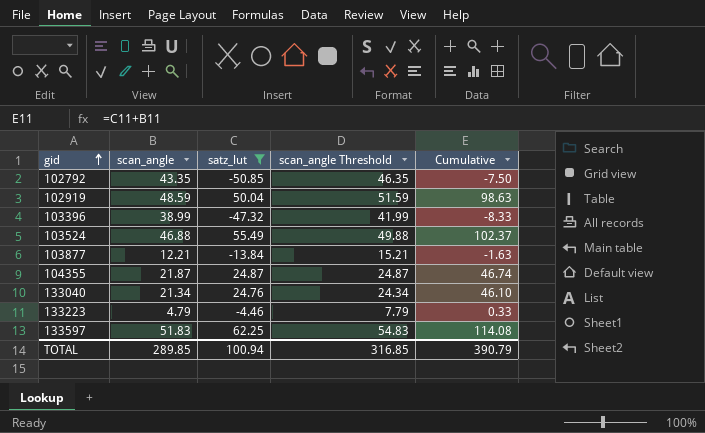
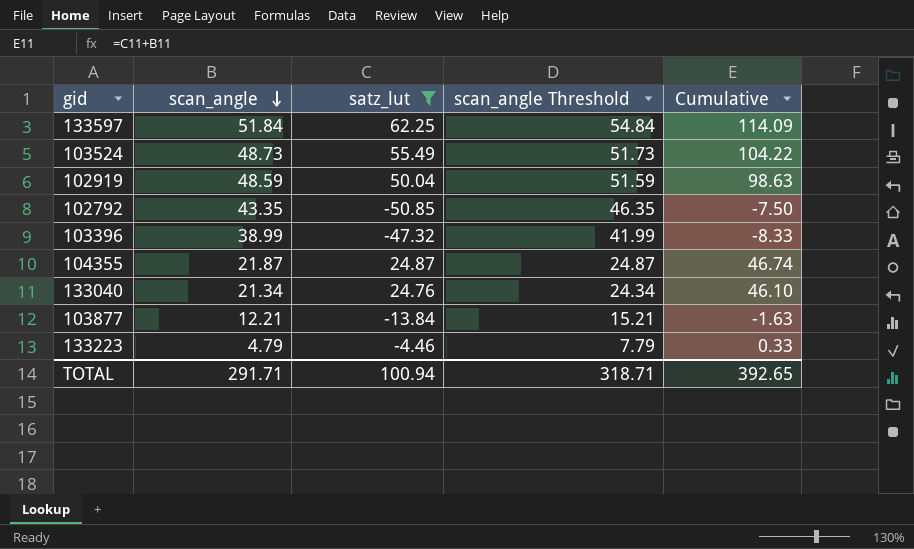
row order: gid ascending -> scan_angle descending
133597 | scan_angle: 51.83 -> 51.84
133597 | scan_angle Threshold: 54.83 -> 54.84
133597 | Cumulative: 114.08 -> 114.09
103524 | scan_angle: 46.88 -> 48.73
103524 | scan_angle Threshold: 49.88 -> 51.73
103524 | Cumulative: 102.37 -> 104.22
TOTAL | scan_angle: 289.85 -> 291.71
TOTAL | scan_angle Threshold: 316.85 -> 318.71
TOTAL | Cumulative: 390.79 -> 392.65

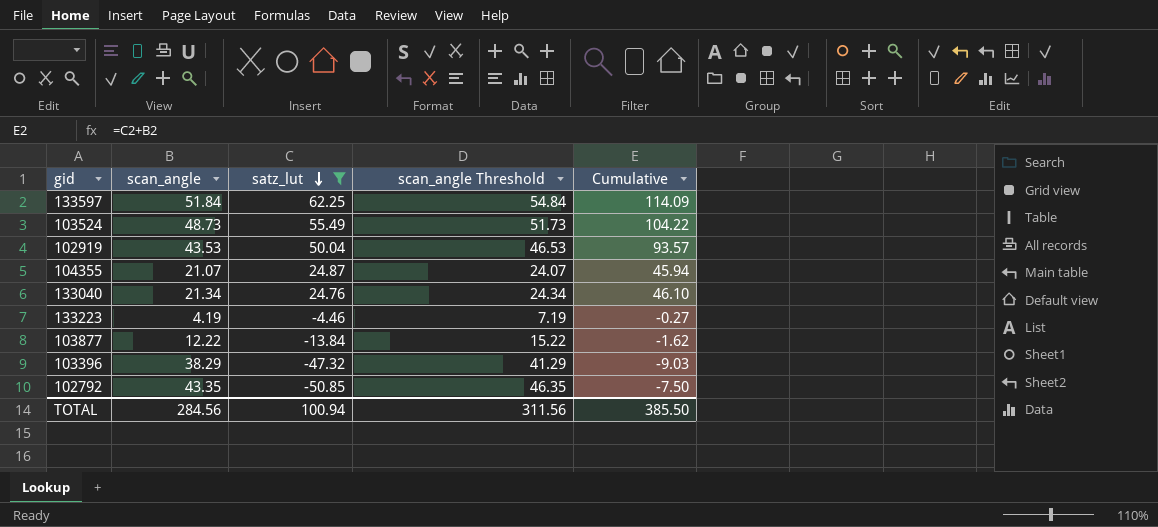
row order: scan_angle descending -> satz_lut descending
102919 | scan_angle: 48.59 -> 43.53
102919 | scan_angle Threshold: 51.59 -> 46.53
102919 | Cumulative: 98.63 -> 93.57
104355 | scan_angle: 21.87 -> 21.07
104355 | scan_angle Threshold: 24.87 -> 24.07
104355 | Cumulative: 46.74 -> 45.94
133223 | scan_angle: 4.79 -> 4.19
133223 | scan_angle Threshold: 7.79 -> 7.19
133223 | Cumulative: 0.33 -> -0.27
103877 | scan_angle: 12.21 -> 12.22
103877 | scan_angle Threshold: 15.21 -> 15.22
103877 | Cumulative: -1.63 -> -1.62
103396 | scan_angle: 38.99 -> 38.29
103396 | scan_angle Threshold: 41.99 -> 41.29
103396 | Cumulative: -8.33 -> -9.03
TOTAL | scan_angle: 291.71 -> 284.56
TOTAL | scan_angle Threshold: 318.71 -> 311.56
TOTAL | Cumulative: 392.65 -> 385.50

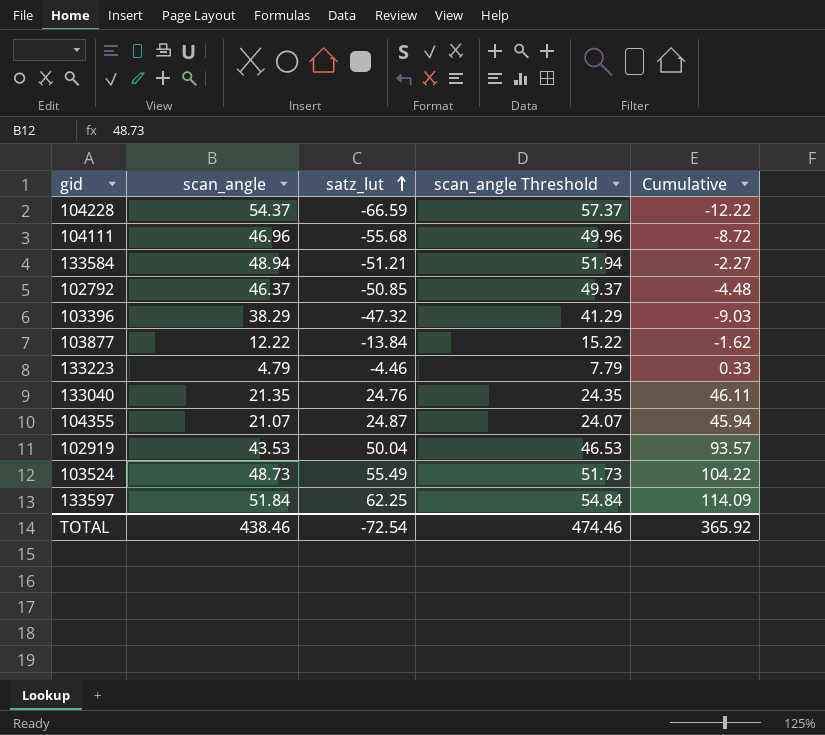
filter: satz_lut >= -50.85 -> none
row order: satz_lut descending -> satz_lut ascending
102792 | scan_angle: 43.35 -> 46.37
102792 | scan_angle Threshold: 46.35 -> 49.37
102792 | Cumulative: -7.50 -> -4.48
133223 | scan_angle: 4.19 -> 4.79
133223 | scan_angle Threshold: 7.19 -> 7.79
133223 | Cumulative: -0.27 -> 0.33
133040 | scan_angle: 21.34 -> 21.35
133040 | scan_angle Threshold: 24.34 -> 24.35
133040 | Cumulative: 46.10 -> 46.11
TOTAL | scan_angle: 284.56 -> 438.46
TOTAL | satz_lut: 100.94 -> -72.54
TOTAL | scan_angle Threshold: 311.56 -> 474.46
TOTAL | Cumulative: 385.50 -> 365.92

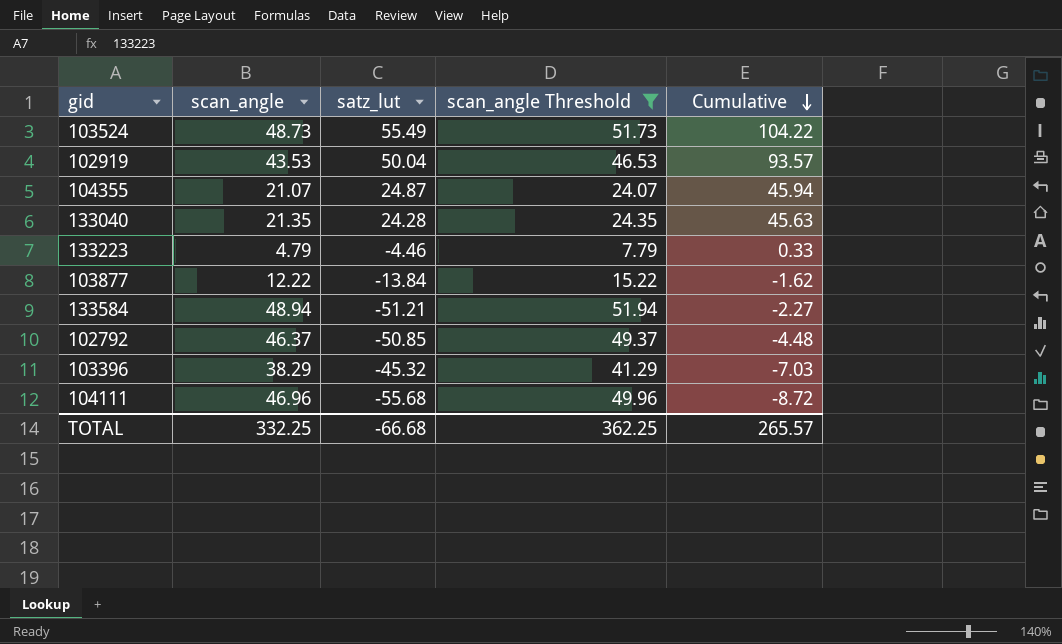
filter: none -> scan_angle Threshold <= 51.94
row order: satz_lut ascending -> Cumulative descending
133040 | satz_lut: 24.76 -> 24.28
133040 | Cumulative: 46.11 -> 45.63
103396 | satz_lut: -47.32 -> -45.32
103396 | Cumulative: -9.03 -> -7.03
TOTAL | scan_angle: 438.46 -> 332.25
TOTAL | satz_lut: -72.54 -> -66.68
TOTAL | scan_angle Threshold: 474.46 -> 362.25
TOTAL | Cumulative: 365.92 -> 265.57

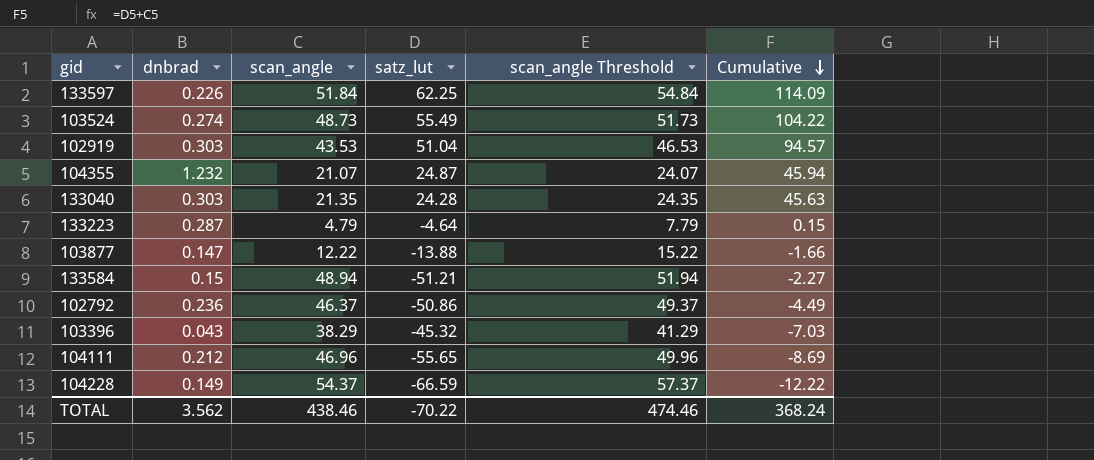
filter: scan_angle Threshold <= 51.94 -> none
column dnbrad | position: none -> 2
102919 | satz_lut: 50.04 -> 51.04
102919 | Cumulative: 93.57 -> 94.57
133223 | satz_lut: -4.46 -> -4.64
133223 | Cumulative: 0.33 -> 0.15
103877 | satz_lut: -13.84 -> -13.88
103877 | Cumulative: -1.62 -> -1.66
102792 | satz_lut: -50.85 -> -50.86
102792 | Cumulative: -4.48 -> -4.49
104111 | satz_lut: -55.68 -> -55.65
104111 | Cumulative: -8.72 -> -8.69
TOTAL | scan_angle: 332.25 -> 438.46
TOTAL | satz_lut: -66.68 -> -70.22
TOTAL | scan_angle Threshold: 362.25 -> 474.46
TOTAL | Cumulative: 265.57 -> 368.24

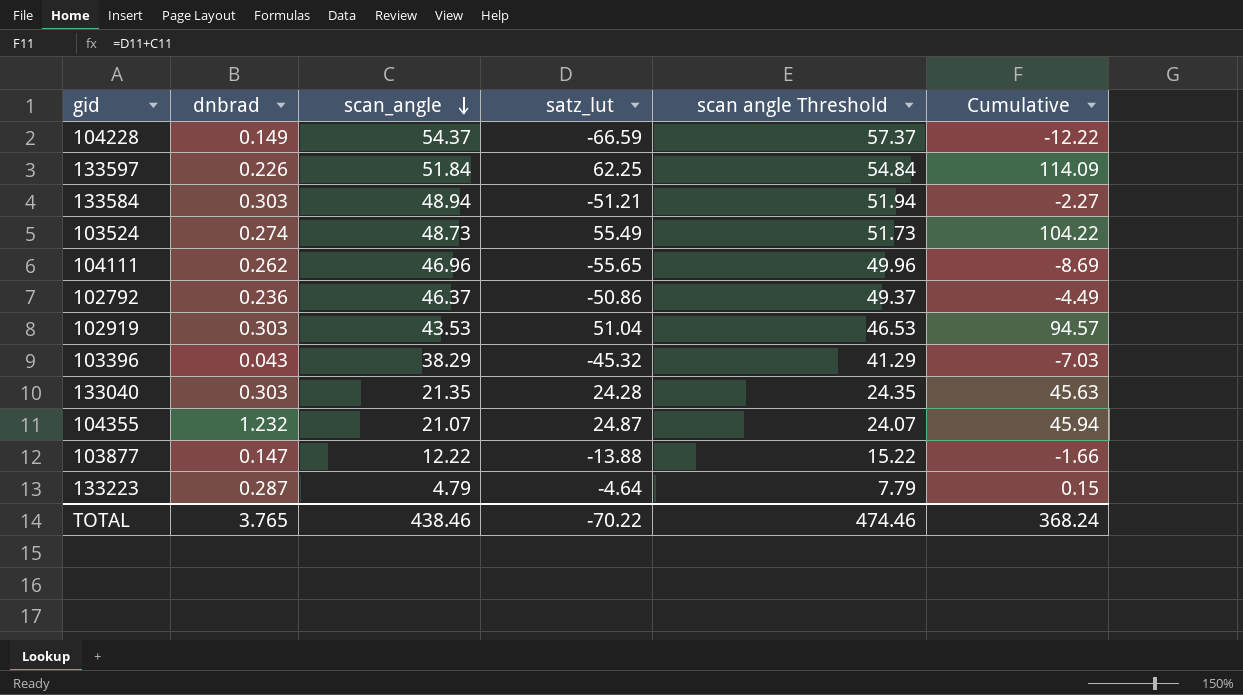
row order: Cumulative descending -> scan_angle descending
column name: scan_angle Threshold -> scan angle Threshold
133584 | dnbrad: 0.15 -> 0.303
104111 | dnbrad: 0.212 -> 0.262
TOTAL | dnbrad: 3.562 -> 3.765

